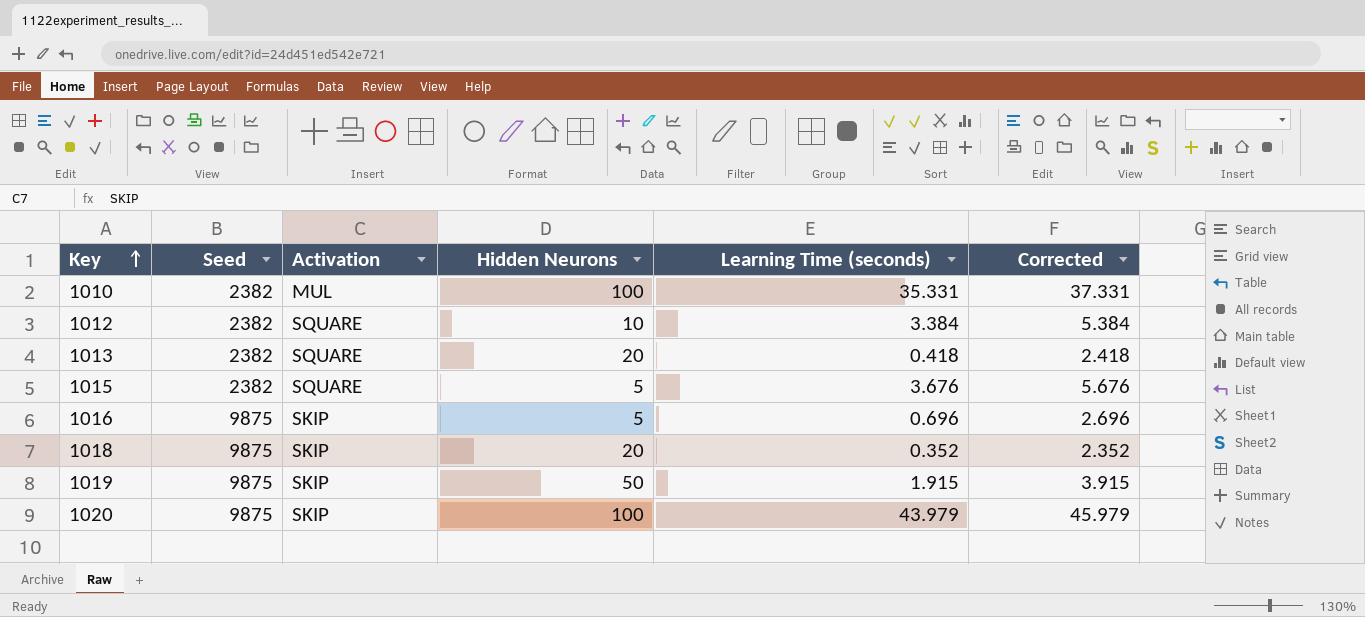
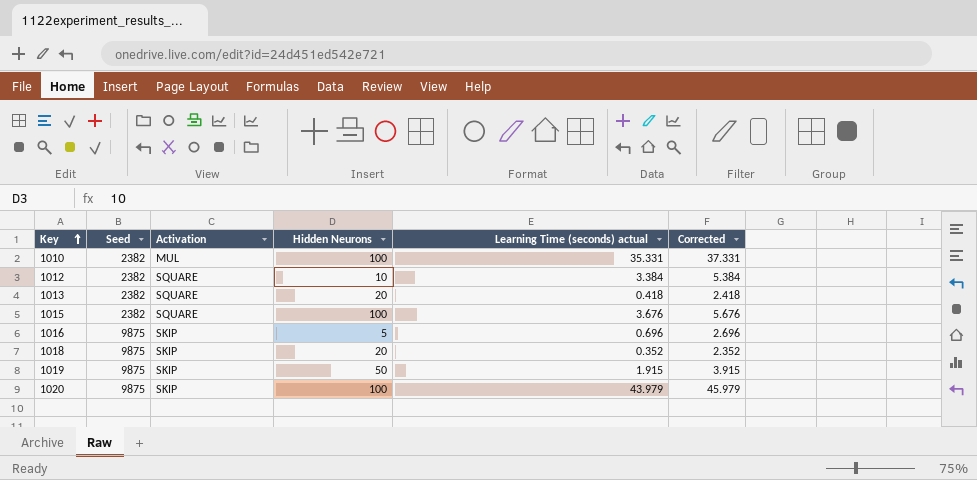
column name: Learning Time (seconds) -> Learning Time (seconds) actual
1015 | Hidden Neurons: 5 -> 100

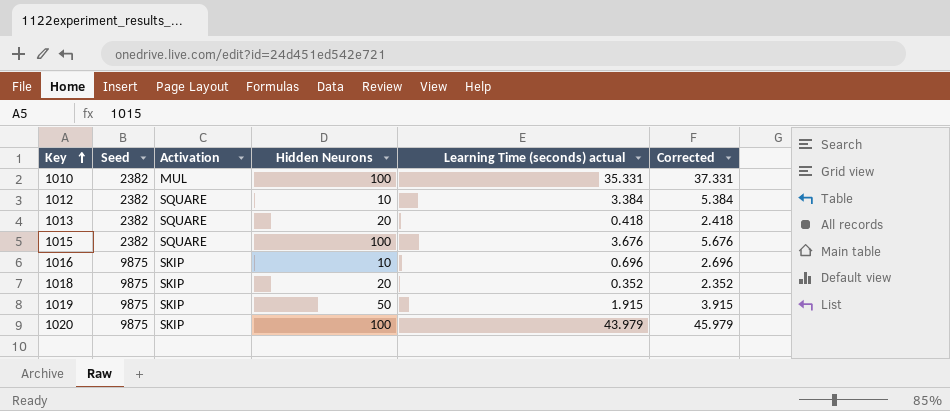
1016 | Hidden Neurons: 5 -> 10

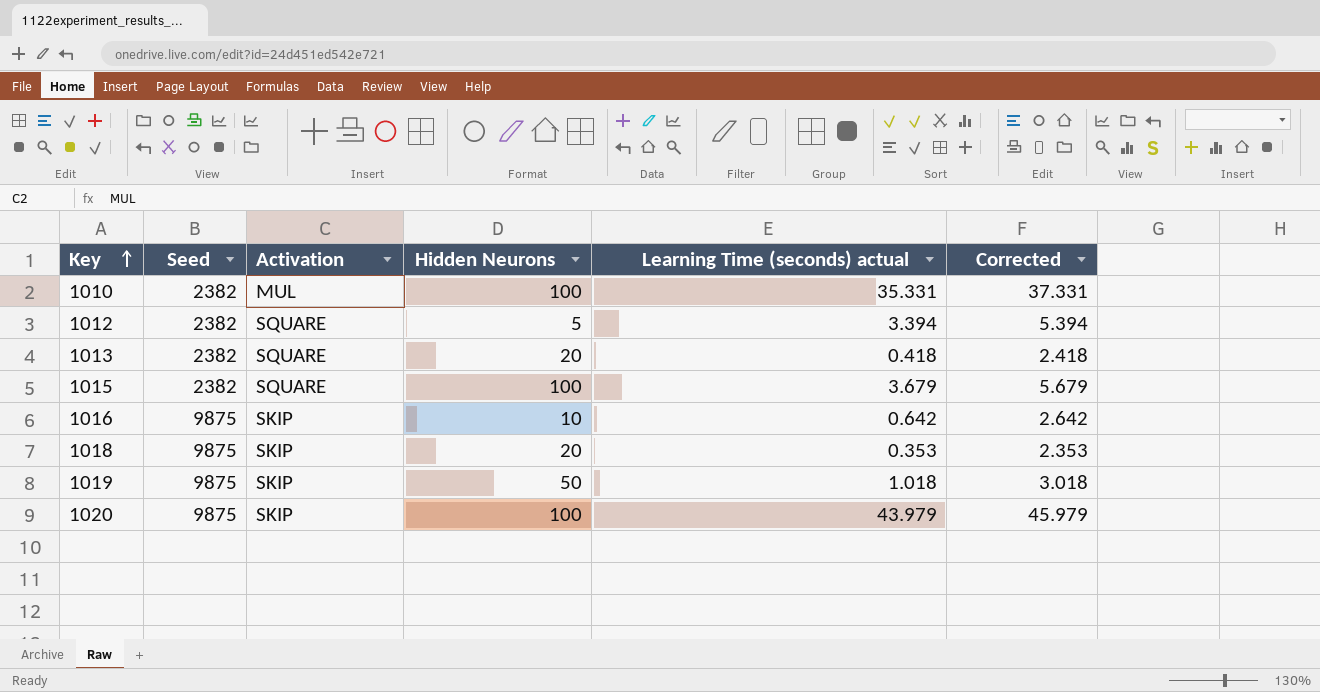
1012 | Hidden Neurons: 10 -> 5
1012 | Learning Time (seconds) actual: 3.384 -> 3.394
1012 | Corrected: 5.384 -> 5.394
1015 | Learning Time (seconds) actual: 3.676 -> 3.679
1015 | Corrected: 5.676 -> 5.679
1016 | Learning Time (seconds) actual: 0.696 -> 0.642
1016 | Corrected: 2.696 -> 2.642
1018 | Learning Time (seconds) actual: 0.352 -> 0.353
1018 | Corrected: 2.352 -> 2.353
1019 | Learning Time (seconds) actual: 1.915 -> 1.018
1019 | Corrected: 3.915 -> 3.018

